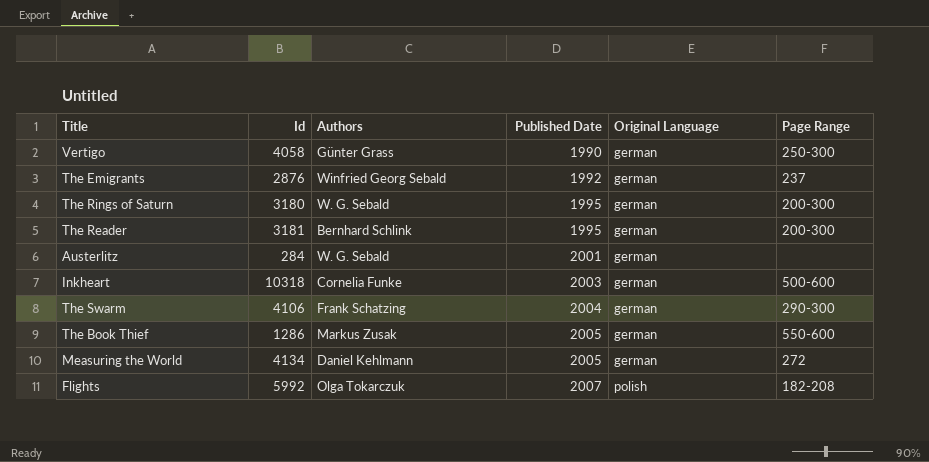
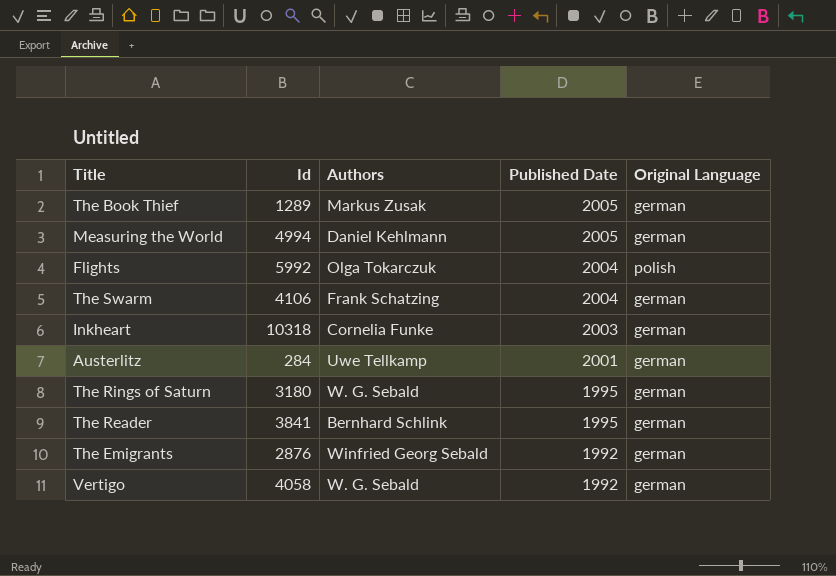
row order: Published Date ascending -> Published Date descending
column Page Range | position: 6 -> none
The Book Thief | Id: 1286 -> 1289
Measuring the World | Id: 4134 -> 4994
Flights | Published Date: 2007 -> 2004
Austerlitz | Authors: W. G. Sebald -> Uwe Tellkamp
The Reader | Id: 3181 -> 3841
Vertigo | Authors: Günter Grass -> W. G. Sebald
Vertigo | Published Date: 1990 -> 1992

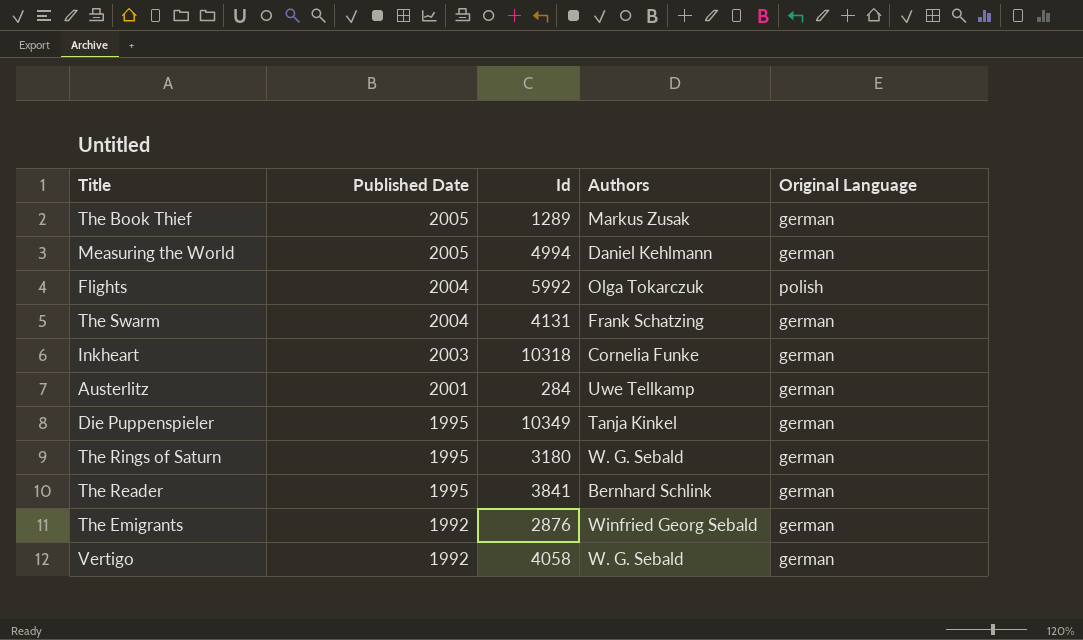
column Published Date | position: 4 -> 2
The Swarm | Id: 4106 -> 4131
row Die Puppenspieler: none -> 1995 | 10349 | Tanja Kinkel | german

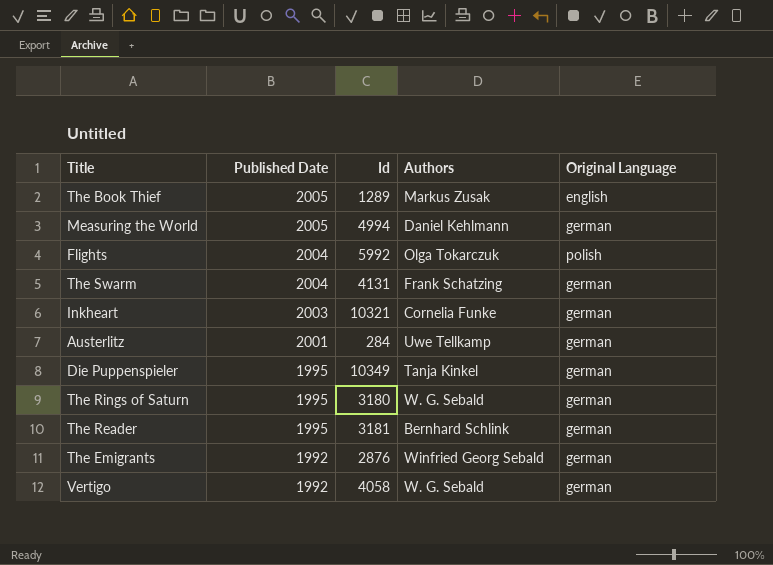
The Book Thief | Original Language: german -> english
Inkheart | Id: 10318 -> 10321
The Reader | Id: 3841 -> 3181

